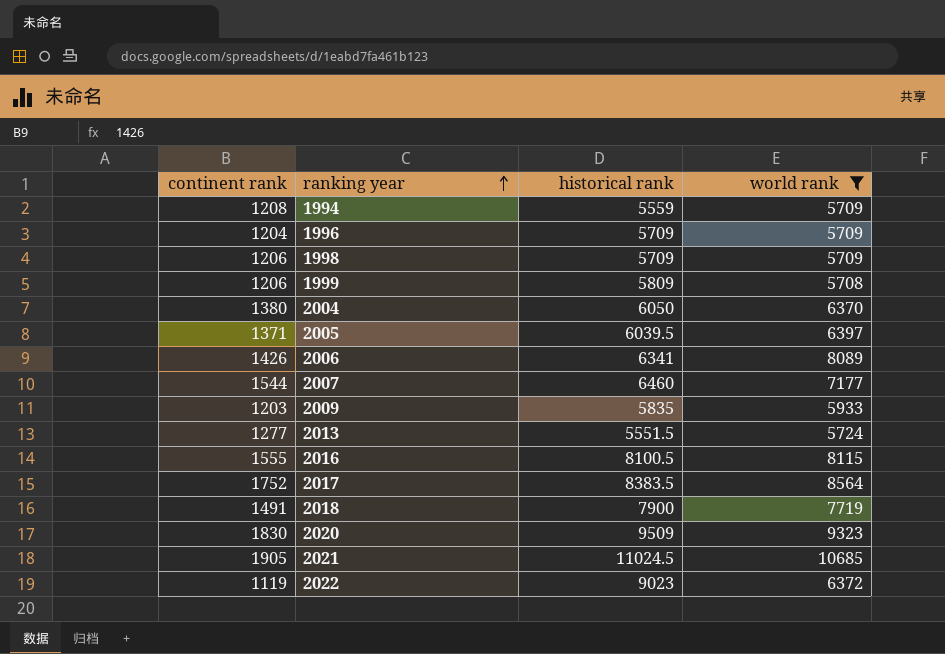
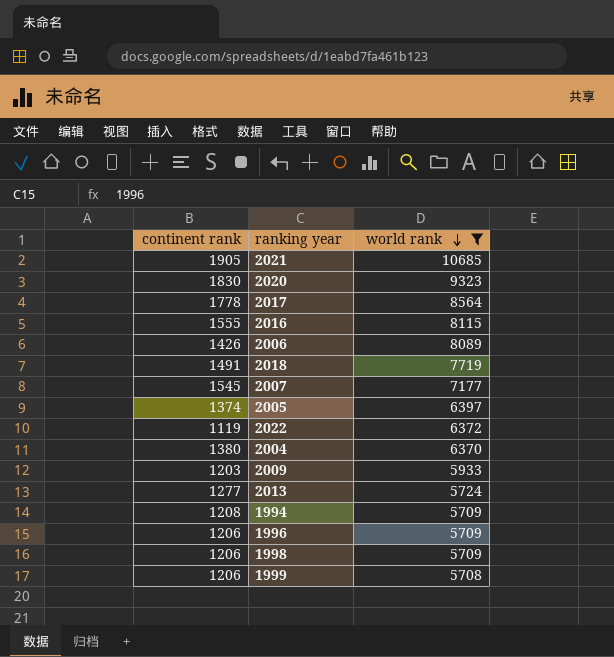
row order: ranking year ascending -> world rank descending
column historical rank | position: 3 -> none
2017 | continent rank: 1752 -> 1778
2007 | continent rank: 1544 -> 1545
2005 | continent rank: 1371 -> 1374
1996 | continent rank: 1204 -> 1206

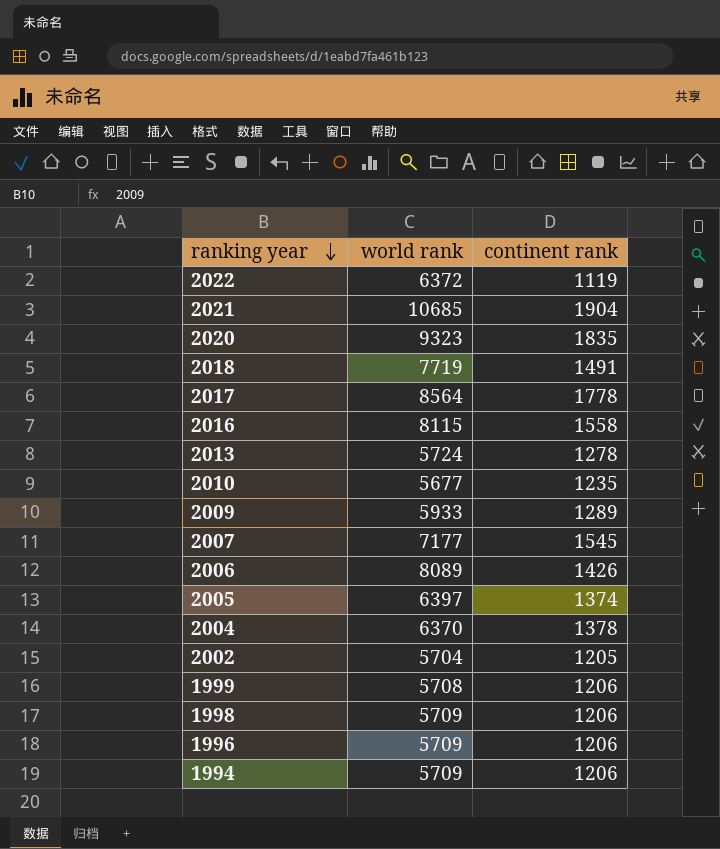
filter: world rank >= 5708 -> none
row order: world rank descending -> ranking year descending
column continent rank | position: 1 -> 3
2021 | continent rank: 1905 -> 1904
2020 | continent rank: 1830 -> 1835
2016 | continent rank: 1555 -> 1558
2013 | continent rank: 1277 -> 1278
2009 | continent rank: 1203 -> 1289
2004 | continent rank: 1380 -> 1378
1994 | continent rank: 1208 -> 1206

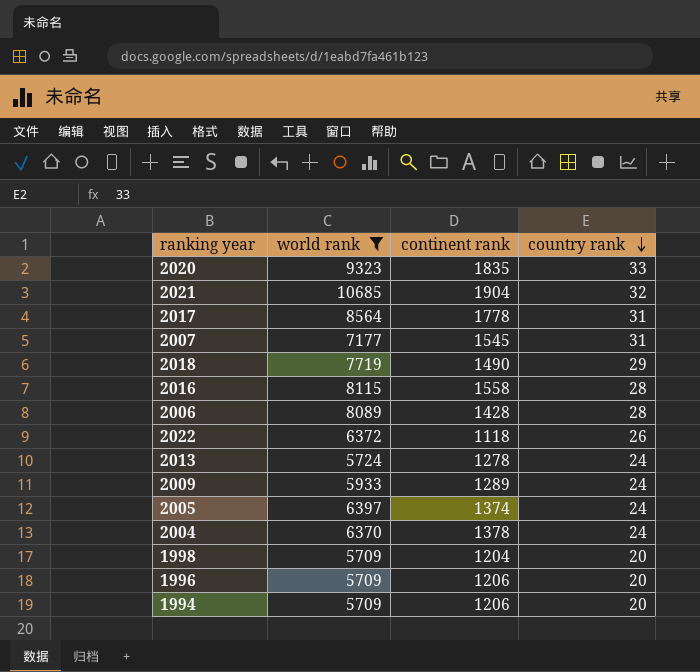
filter: none -> world rank >= 5709
row order: ranking year descending -> country rank descending
column country rank | position: none -> 4
2018 | continent rank: 1491 -> 1490
2006 | continent rank: 1426 -> 1428
2022 | continent rank: 1119 -> 1118
1998 | continent rank: 1206 -> 1204

